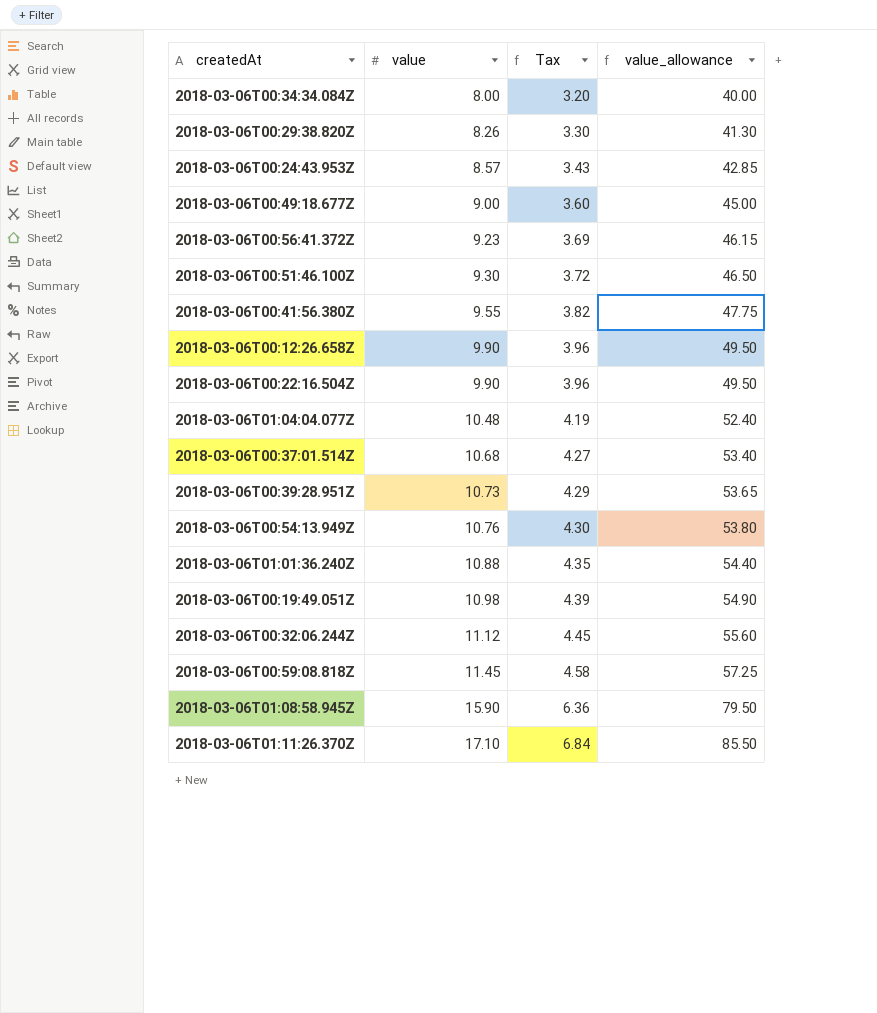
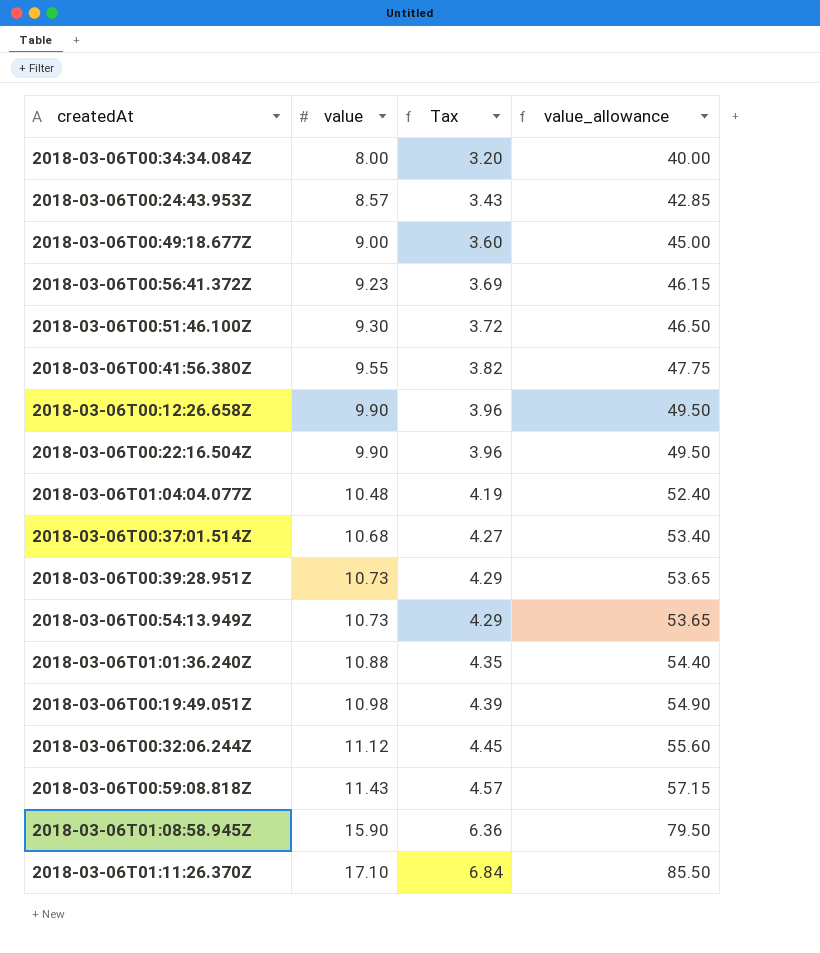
row 2018-03-06T00:29:38.820Z: 8.26 | 3.30 | 41.30 -> none
2018-03-06T00:54:13.949Z | value: 10.76 -> 10.73
2018-03-06T00:54:13.949Z | Tax: 4.30 -> 4.29
2018-03-06T00:54:13.949Z | value_allowance: 53.80 -> 53.65
2018-03-06T00:59:08.818Z | value: 11.45 -> 11.43
2018-03-06T00:59:08.818Z | Tax: 4.58 -> 4.57
2018-03-06T00:59:08.818Z | value_allowance: 57.25 -> 57.15

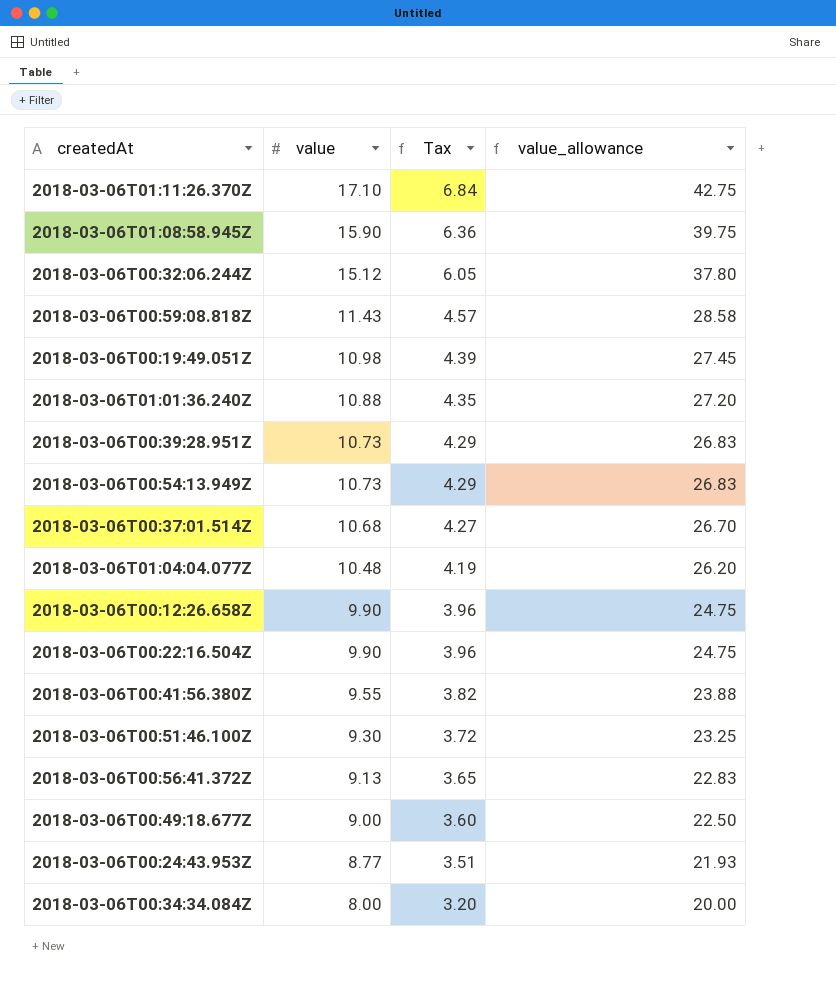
row order: value ascending -> value descending
column value_allowance | formula: [value] * 5 -> [value] * 2.5
2018-03-06T00:32:06.244Z | value: 11.12 -> 15.12
2018-03-06T00:32:06.244Z | Tax: 4.45 -> 6.05
2018-03-06T00:56:41.372Z | value: 9.23 -> 9.13
2018-03-06T00:56:41.372Z | Tax: 3.69 -> 3.65
2018-03-06T00:24:43.953Z | value: 8.57 -> 8.77
2018-03-06T00:24:43.953Z | Tax: 3.43 -> 3.51

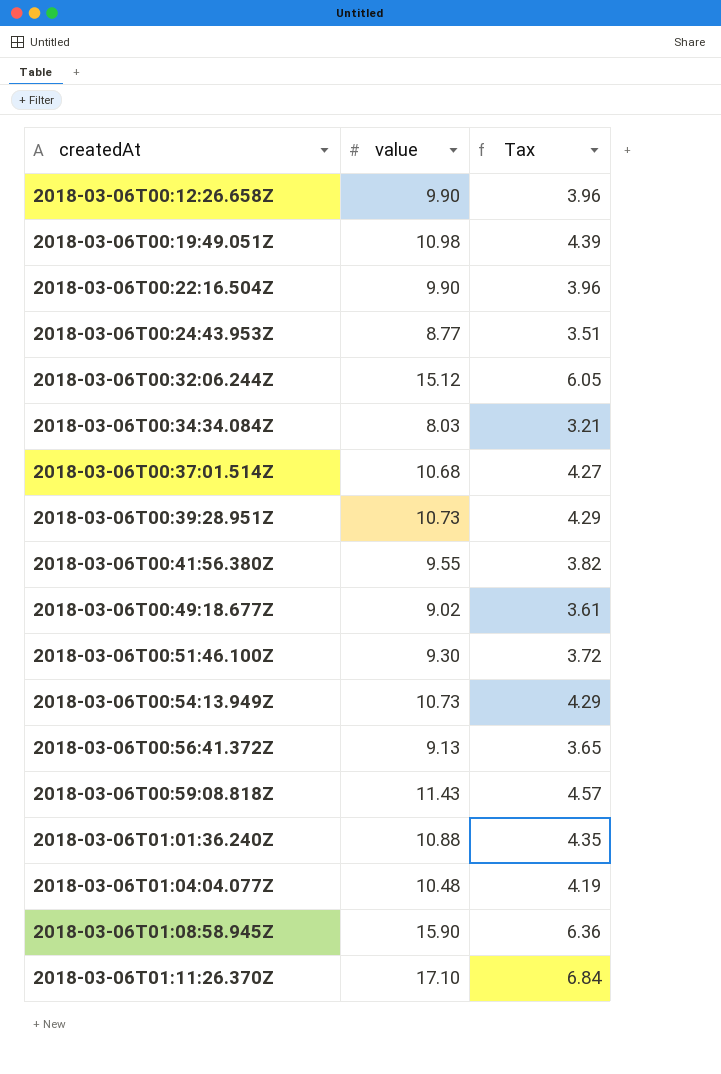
row order: value descending -> createdAt ascending
column value_allowance | formula: [value] * 2.5 -> none
2018-03-06T00:34:34.084Z | value: 8.00 -> 8.03
2018-03-06T00:34:34.084Z | Tax: 3.20 -> 3.21
2018-03-06T00:49:18.677Z | value: 9.00 -> 9.02
2018-03-06T00:49:18.677Z | Tax: 3.60 -> 3.61

